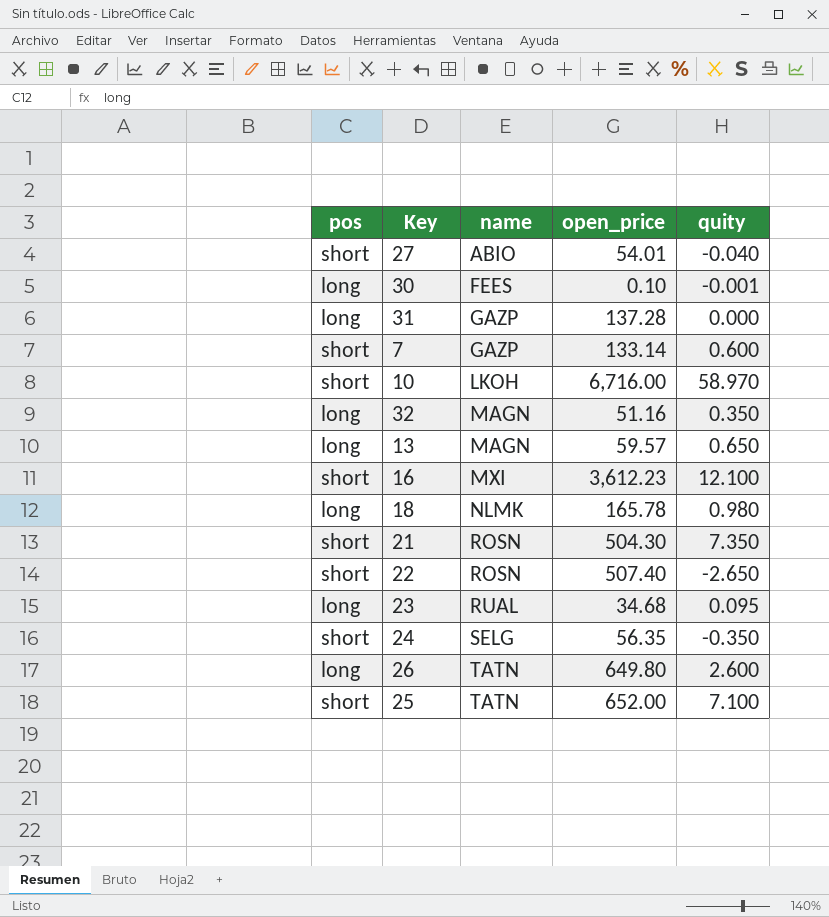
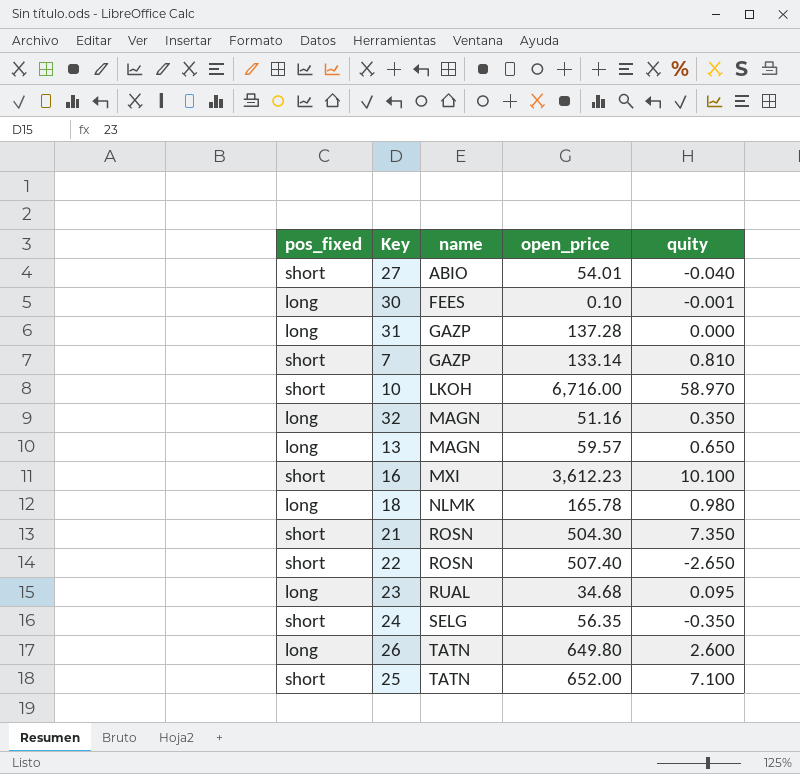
column name: pos -> pos_fixed
7 | quity: 0.600 -> 0.810
16 | quity: 12.100 -> 10.100

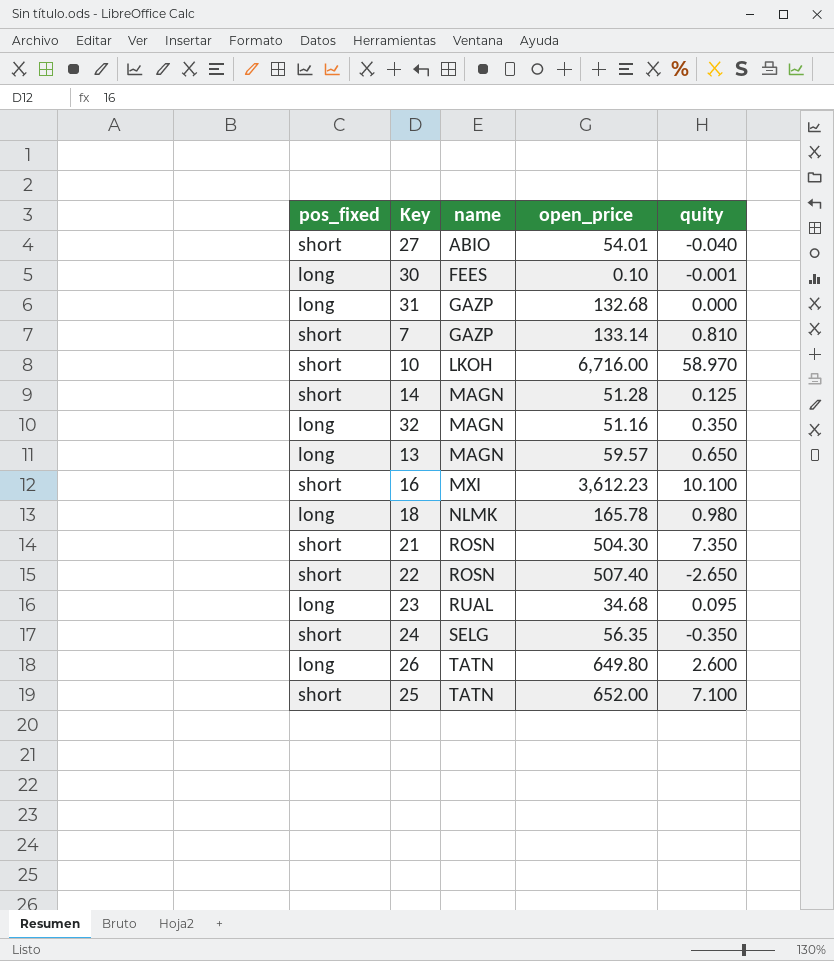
31 | open_price: 137.28 -> 132.68
row 14: none -> short | MAGN | 51.28 | 0.125

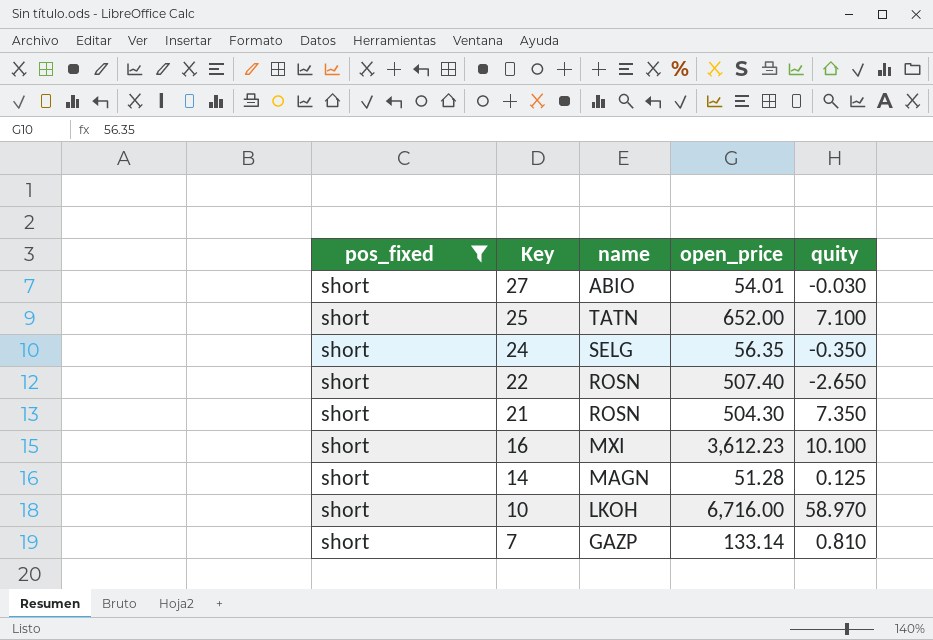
filter: none -> pos_fixed = short
row order: name ascending -> Key descending
27 | quity: -0.040 -> -0.030

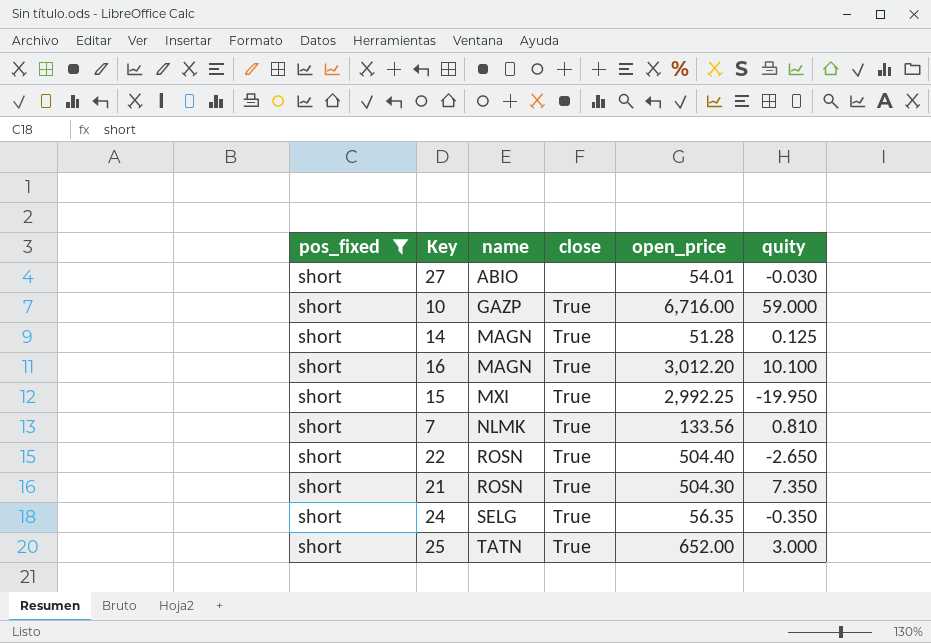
row order: Key descending -> name ascending
column close | position: none -> 4
10 | name: LKOH -> GAZP
10 | quity: 58.970 -> 59.000
16 | name: MXI -> MAGN
16 | open_price: 3,612.23 -> 3,012.20
row 15: none -> short | MXI | True | 2,992.25 | -19.950
7 | name: GAZP -> NLMK
7 | open_price: 133.14 -> 133.56
22 | open_price: 507.40 -> 504.40
25 | quity: 7.100 -> 3.000

